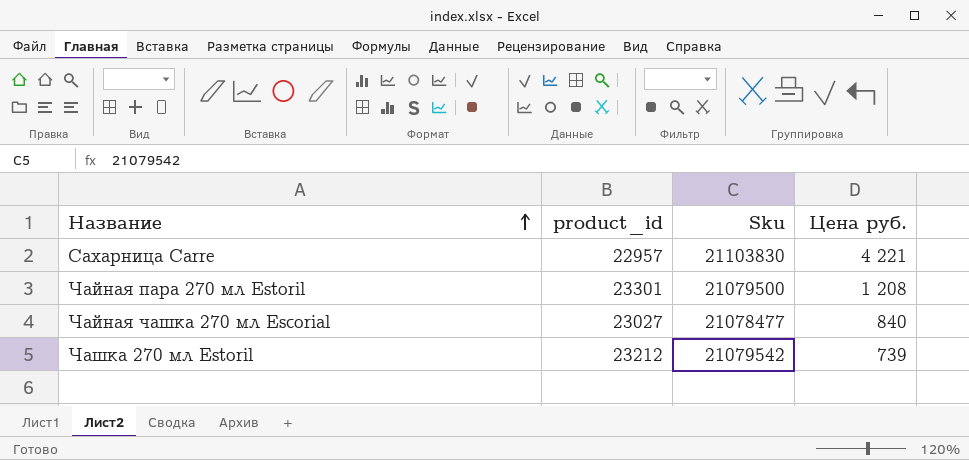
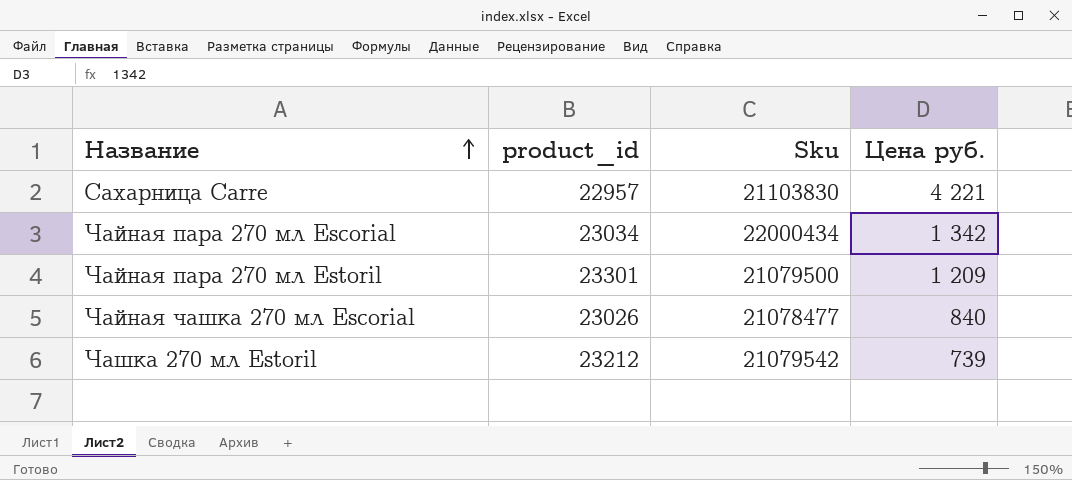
row Чайная пара 270 мл Escorial: none -> 23034 | 22000434 | 1 342
Чайная пара 270 мл Estoril | Цена руб.: 1 208 -> 1 209
Чайная чашка 270 мл Escorial | product_id: 23027 -> 23026

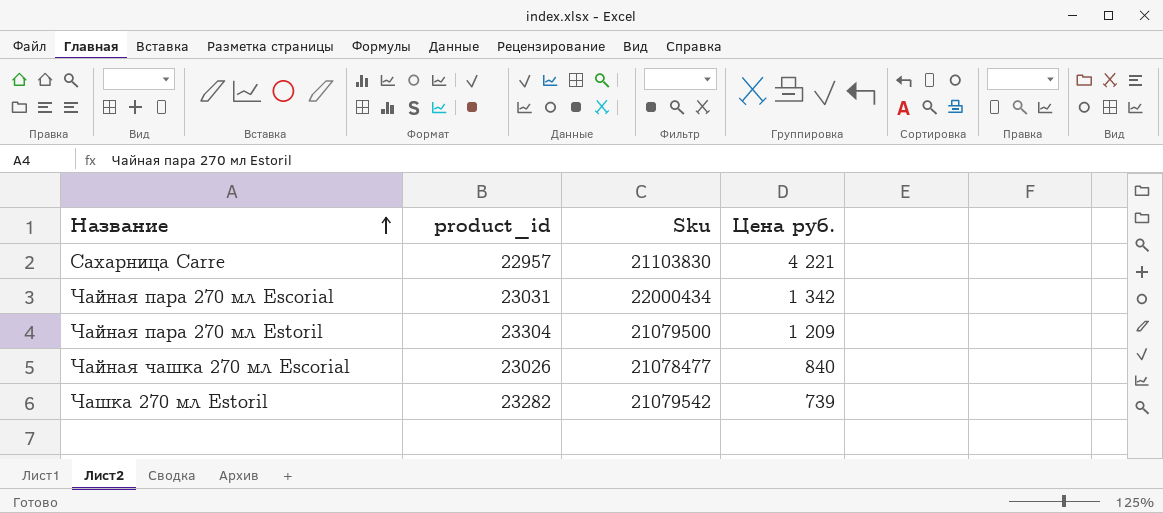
Чайная пара 270 мл Escorial | product_id: 23034 -> 23031
Чайная пара 270 мл Estoril | product_id: 23301 -> 23304
Чашка 270 мл Estoril | product_id: 23212 -> 23282

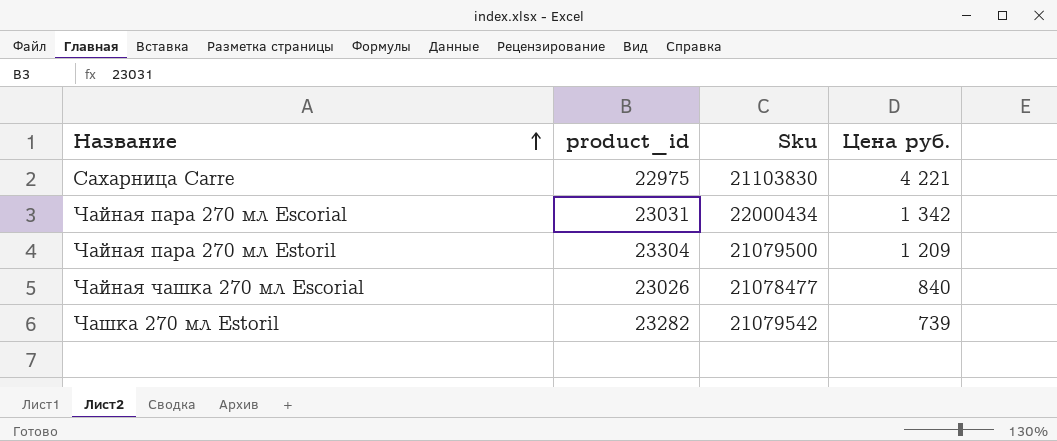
Сахарница Carre | product_id: 22957 -> 22975

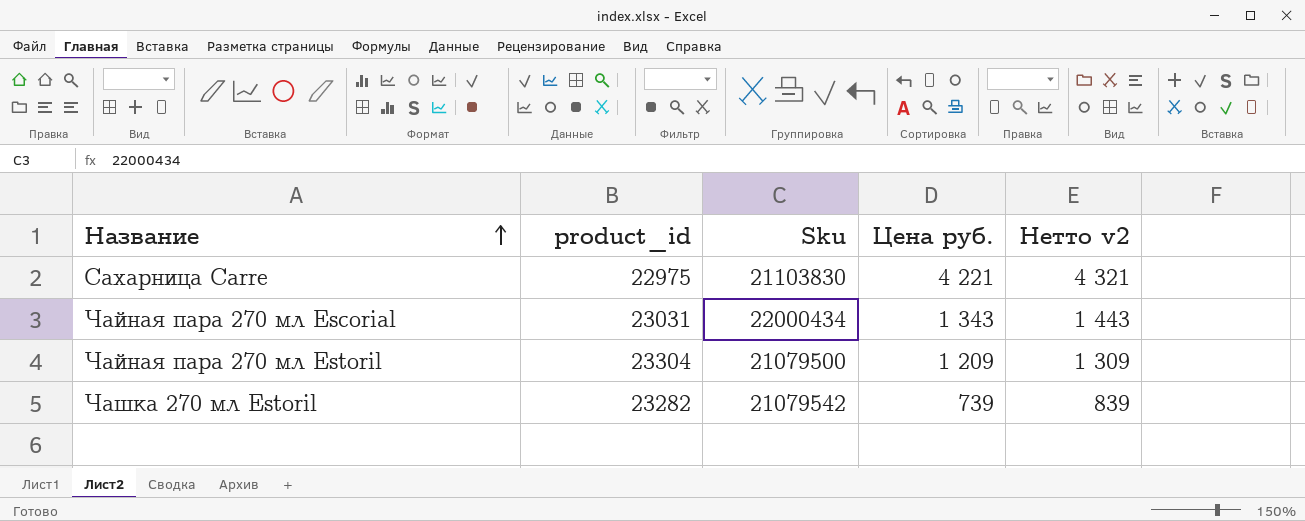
column Нетто v2 | formula: none -> [Цена руб.] + 100
row Чайная чашка 270 мл Escorial: 23026 | 21078477 | 840 -> none
Чайная пара 270 мл Escorial | Цена руб.: 1 342 -> 1 343

